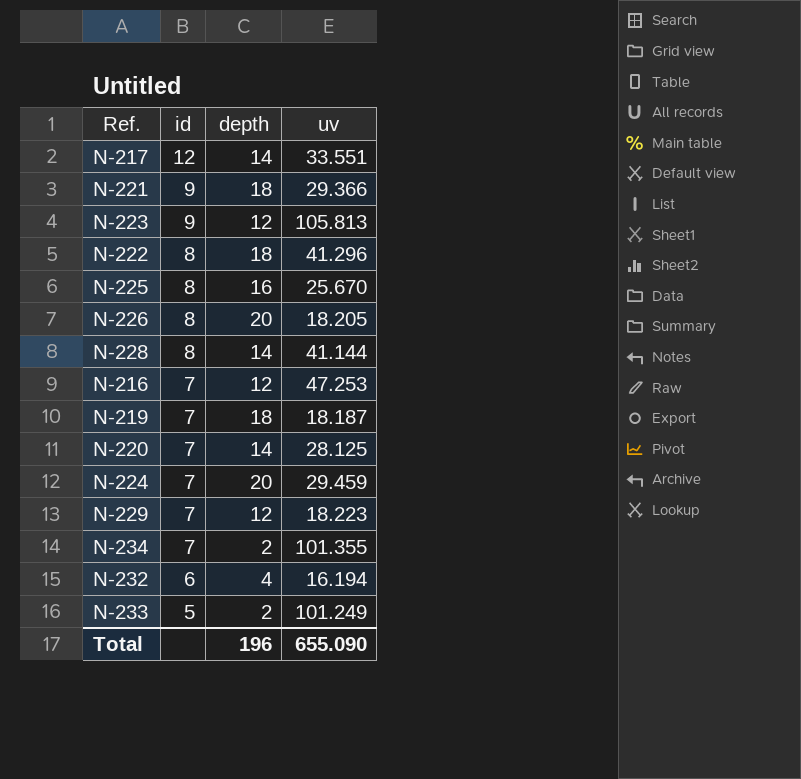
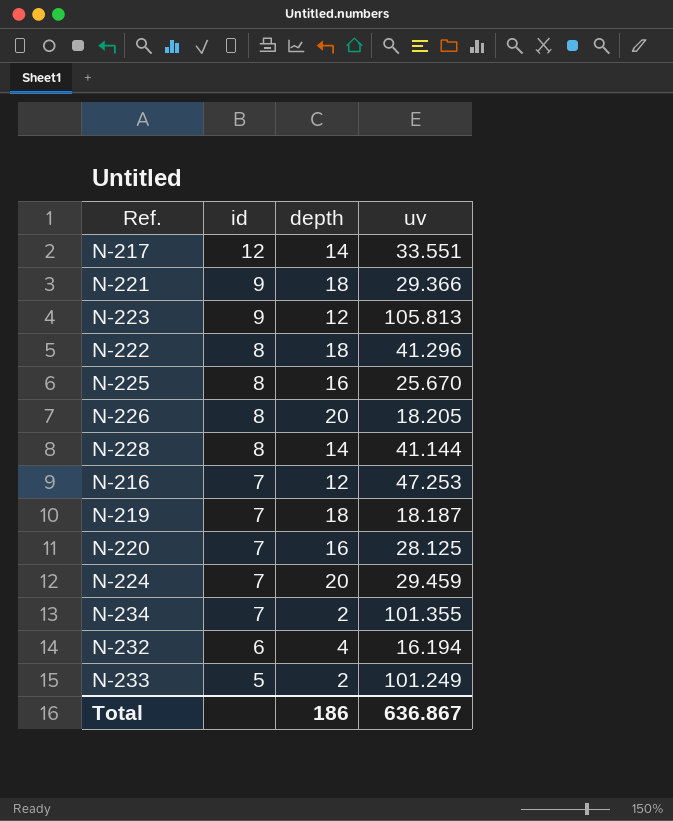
row N-229: 7 | 12 | 18.223 -> none
N-220 | depth: 14 -> 16
Total | depth: 196 -> 186
Total | uv: 655.090 -> 636.867

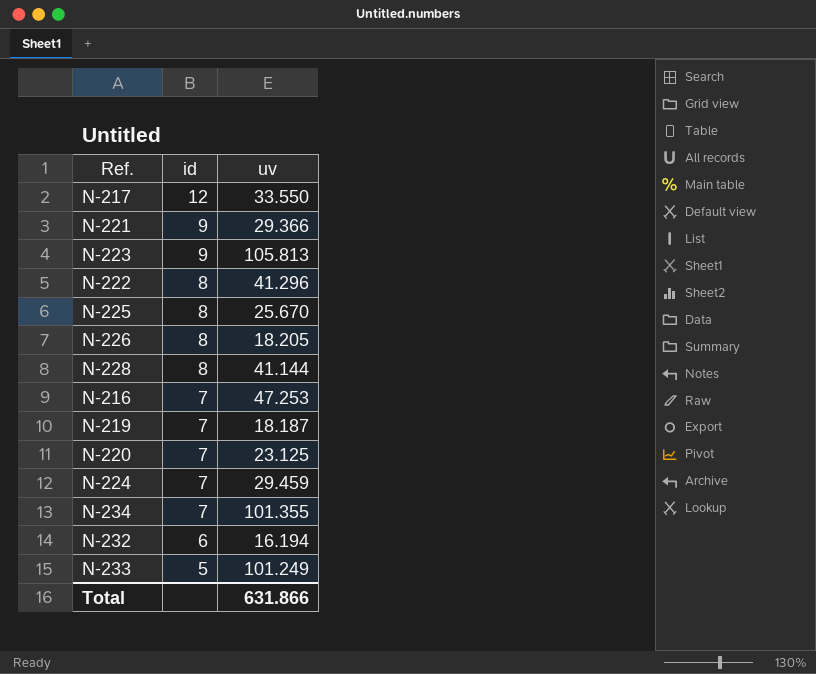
column depth | position: 3 -> none
N-217 | uv: 33.551 -> 33.550
N-220 | uv: 28.125 -> 23.125
Total | uv: 636.867 -> 631.866

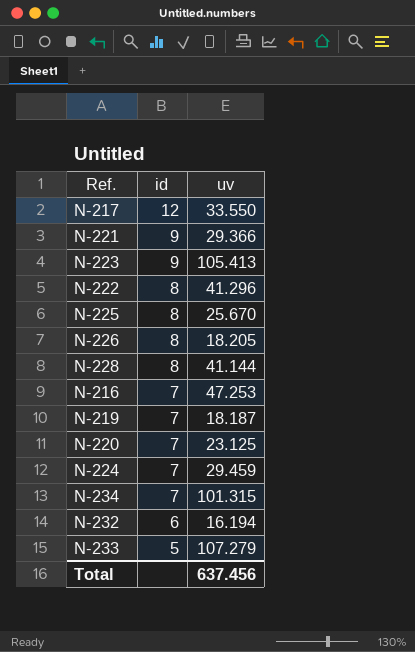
N-223 | uv: 105.813 -> 105.413
N-234 | uv: 101.355 -> 101.315
N-233 | uv: 101.249 -> 107.279
Total | uv: 631.866 -> 637.456

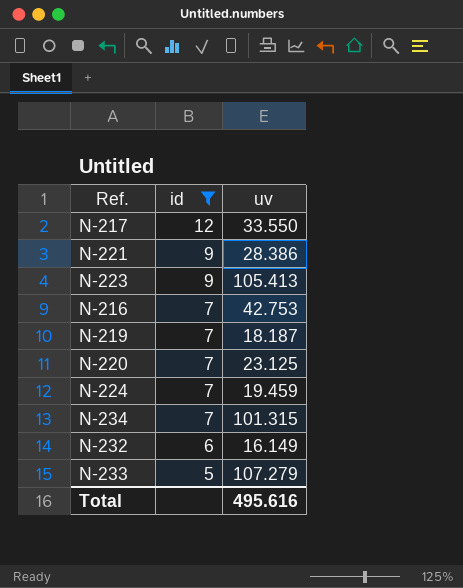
filter: none -> id != 8
N-221 | uv: 29.366 -> 28.386
N-216 | uv: 47.253 -> 42.753
N-224 | uv: 29.459 -> 19.459
N-232 | uv: 16.194 -> 16.149
Total | uv: 637.456 -> 495.616

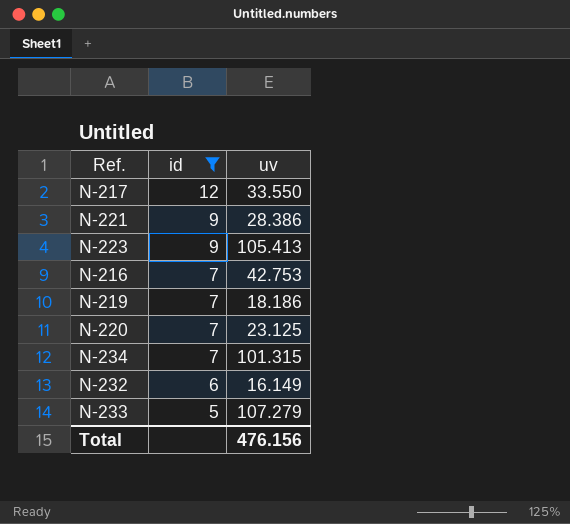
row N-224: 7 | 19.459 -> none
N-219 | uv: 18.187 -> 18.186
Total | uv: 495.616 -> 476.156

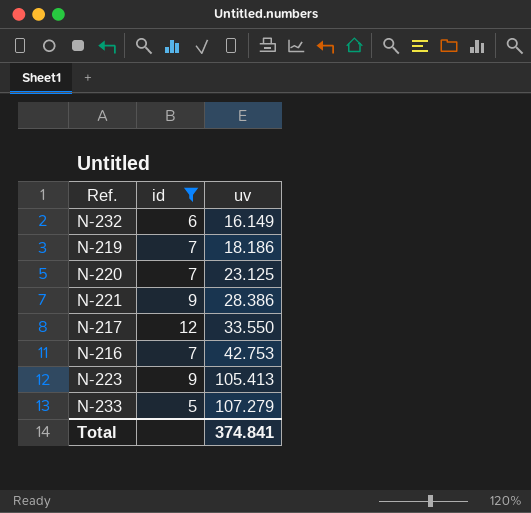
row order: id descending -> uv ascending
row N-234: 7 | 101.315 -> none
Total | uv: 476.156 -> 374.841

